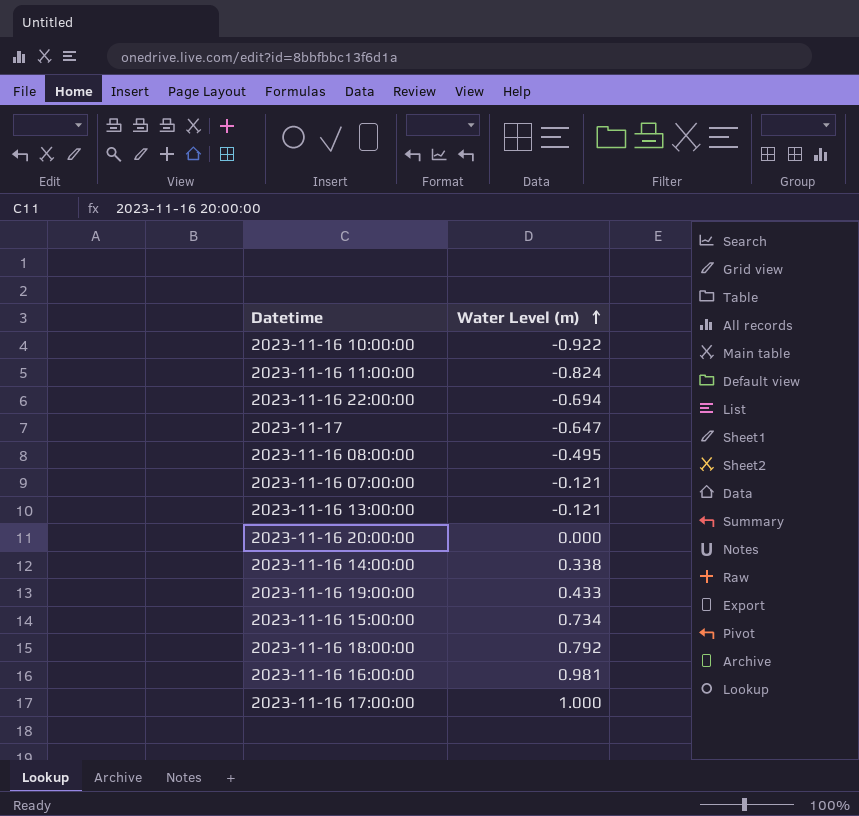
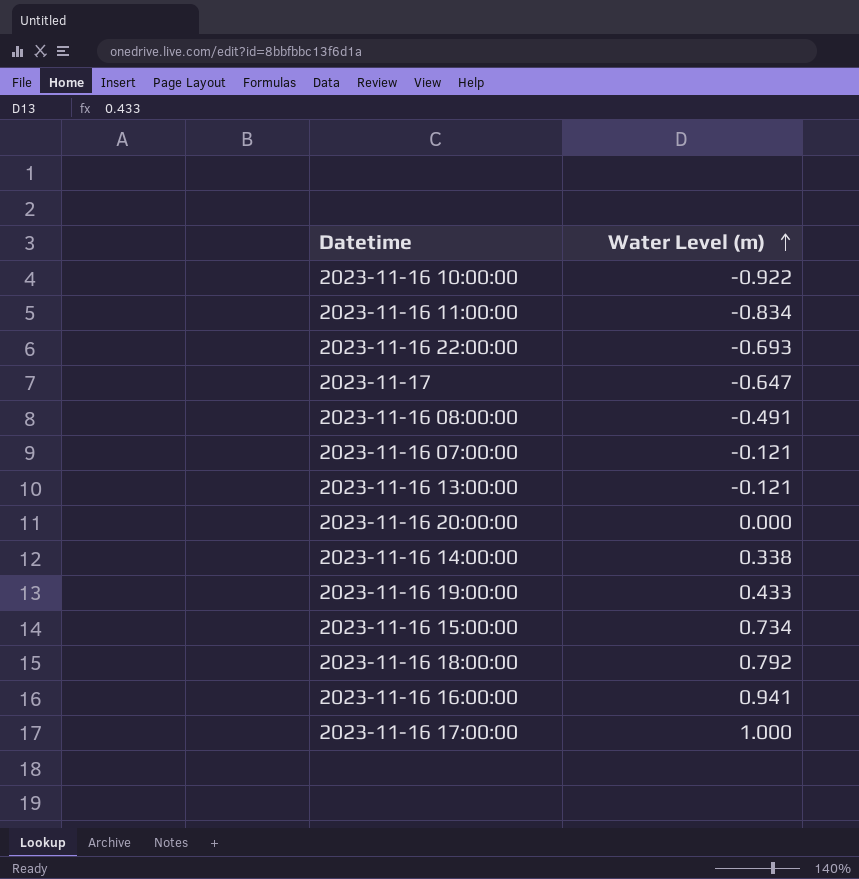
2023-11-16 11:00:00 | Water Level (m): -0.824 -> -0.834
2023-11-16 22:00:00 | Water Level (m): -0.694 -> -0.693
2023-11-16 08:00:00 | Water Level (m): -0.495 -> -0.491
2023-11-16 16:00:00 | Water Level (m): 0.981 -> 0.941

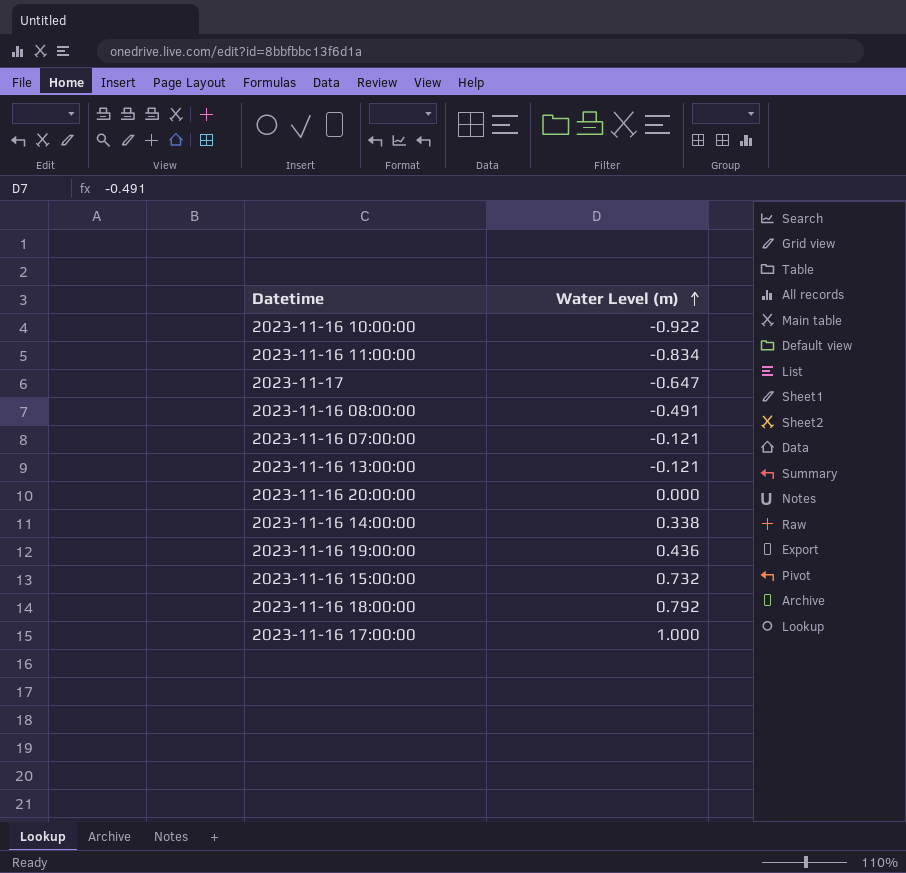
row 2023-11-16 22:00:00: -0.693 -> none
row 2023-11-16 16:00:00: 0.941 -> none
2023-11-16 19:00:00 | Water Level (m): 0.433 -> 0.436
2023-11-16 15:00:00 | Water Level (m): 0.734 -> 0.732

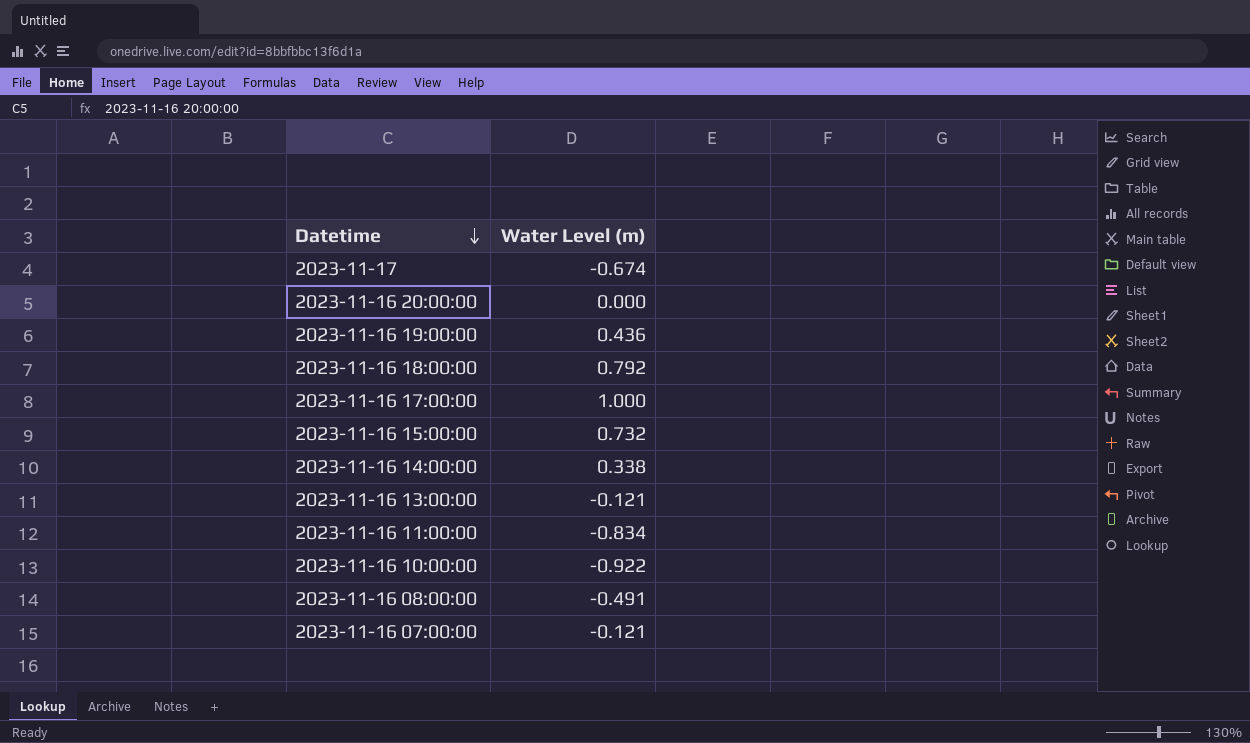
row order: Water Level (m) ascending -> Datetime descending
2023-11-17 | Water Level (m): -0.647 -> -0.674

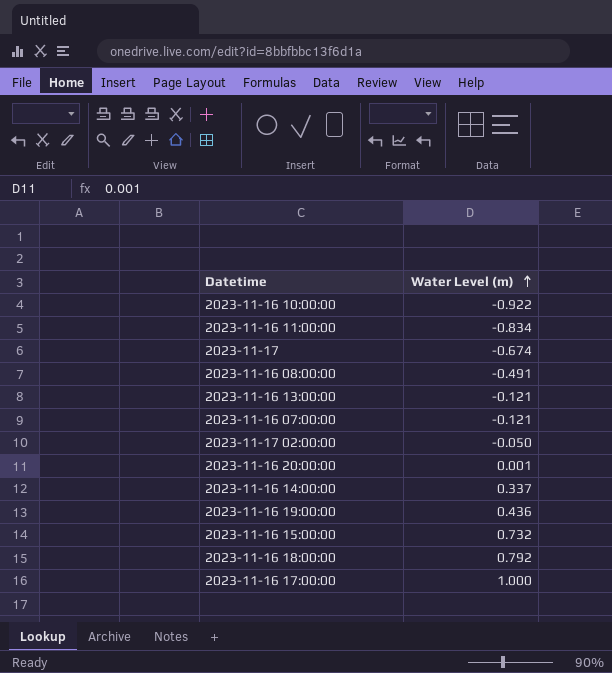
row order: Datetime descending -> Water Level (m) ascending
row 2023-11-17 02:00:00: none -> -0.050
2023-11-16 20:00:00 | Water Level (m): 0.000 -> 0.001
2023-11-16 14:00:00 | Water Level (m): 0.338 -> 0.337

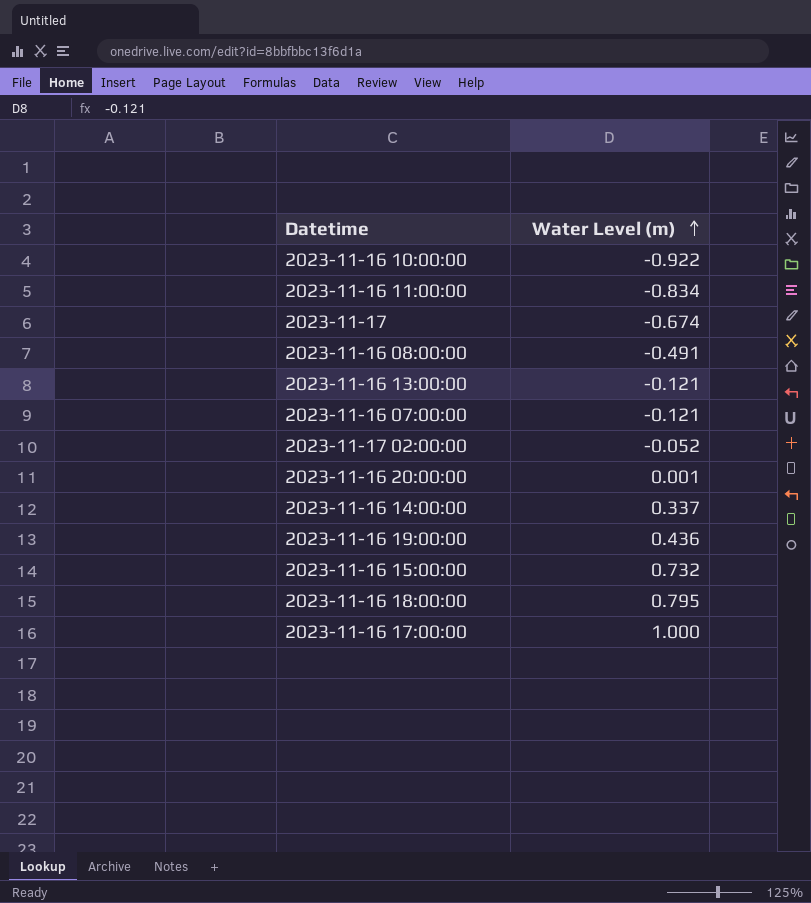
2023-11-17 02:00:00 | Water Level (m): -0.050 -> -0.052
2023-11-16 18:00:00 | Water Level (m): 0.792 -> 0.795

